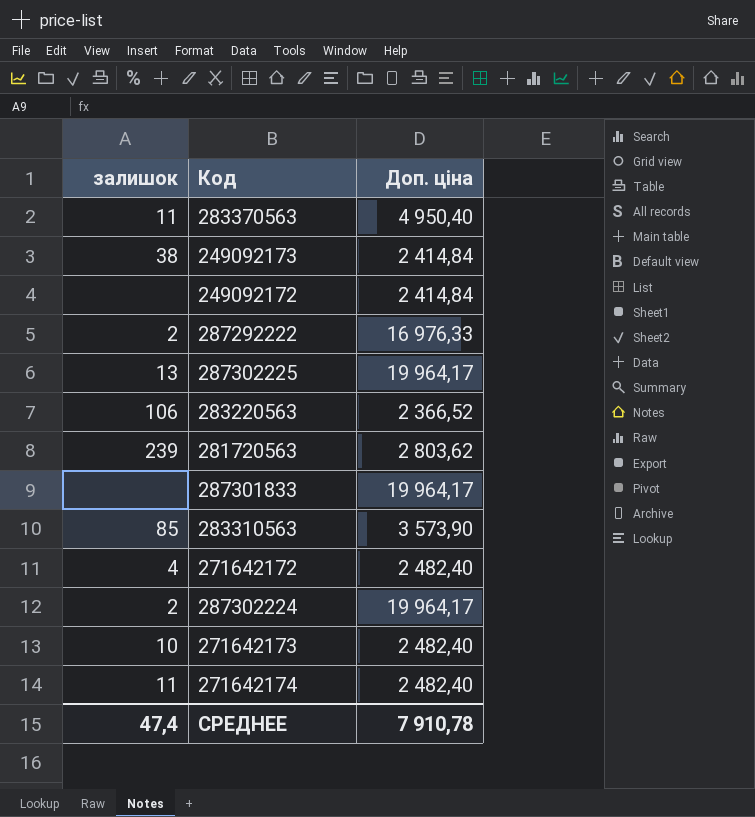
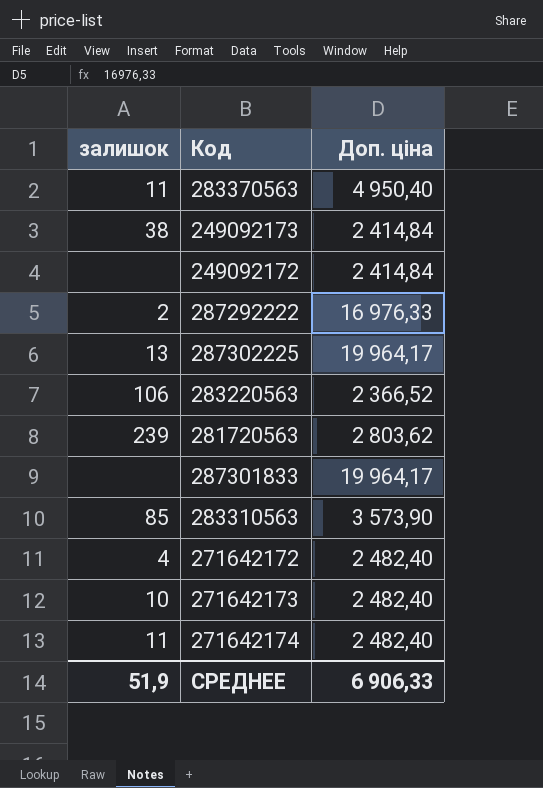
row 287302224: 2 | 19 964,17 -> none
СРЕДНЕЕ | залишок: 47,4 -> 51,9
СРЕДНЕЕ | Доп. ціна: 7 910,78 -> 6 906,33

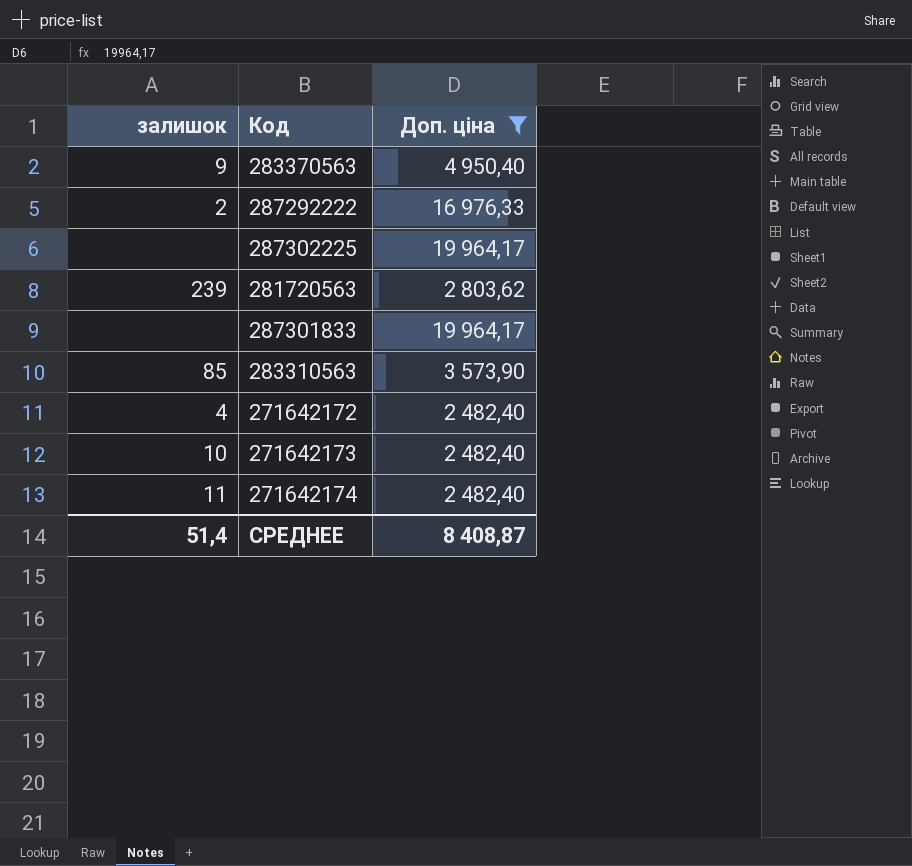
filter: none -> Доп. ціна >= 2 482,40
283370563 | залишок: 11 -> 9
287302225 | залишок: 13 -> none
СРЕДНЕЕ | залишок: 51,9 -> 51,4
СРЕДНЕЕ | Доп. ціна: 6 906,33 -> 8 408,87

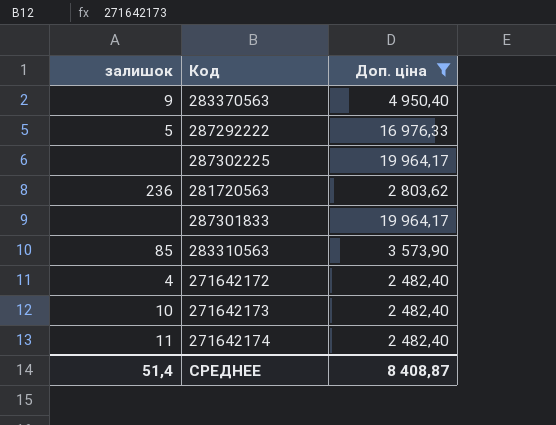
287292222 | залишок: 2 -> 5
281720563 | залишок: 239 -> 236

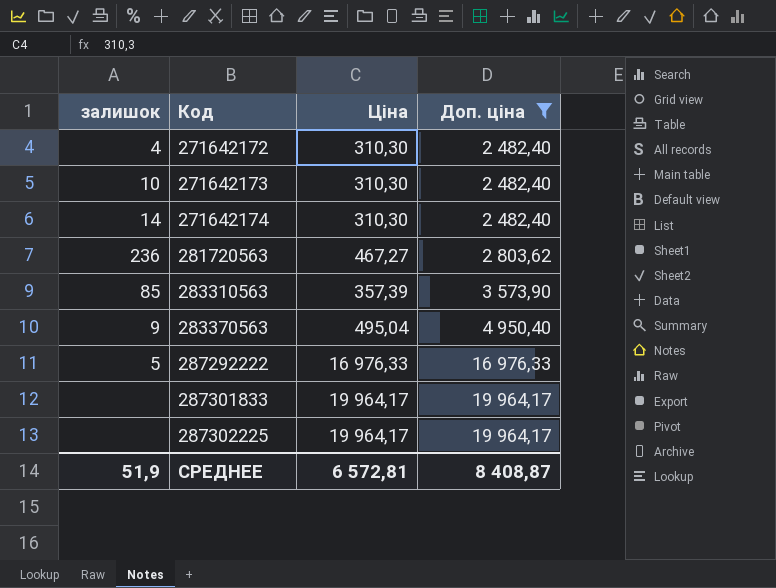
row order: none -> Код ascending
column Ціна | position: none -> 3
271642174 | залишок: 11 -> 14
СРЕДНЕЕ | залишок: 51,4 -> 51,9

